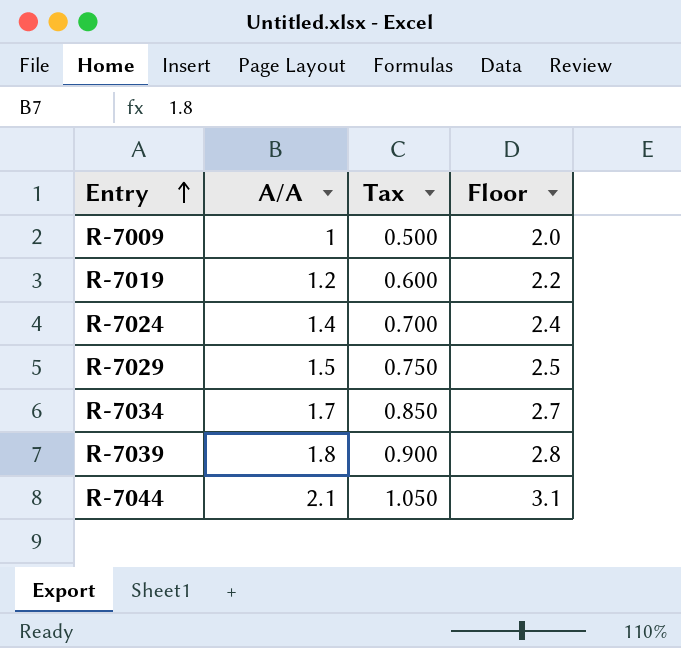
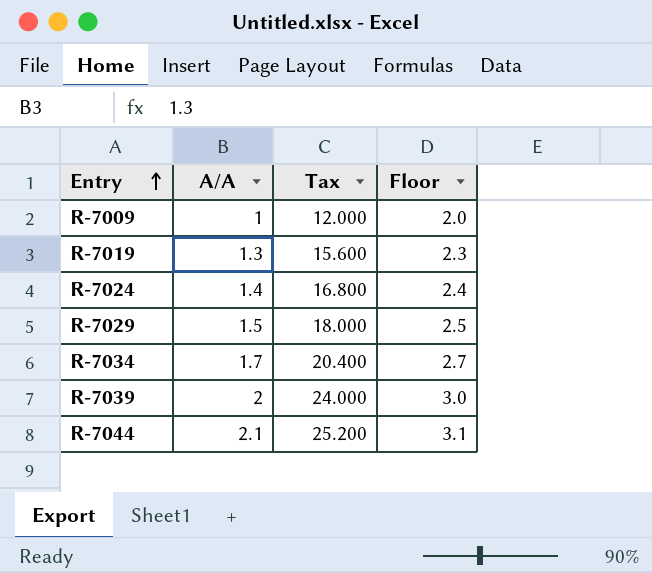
column Tax | formula: [Α/Α] * 0.5 -> [Α/Α] * 12
R-7019 | Α/Α: 1.2 -> 1.3
R-7019 | Floor: 2.2 -> 2.3
R-7039 | Α/Α: 1.8 -> 2
R-7039 | Floor: 2.8 -> 3.0

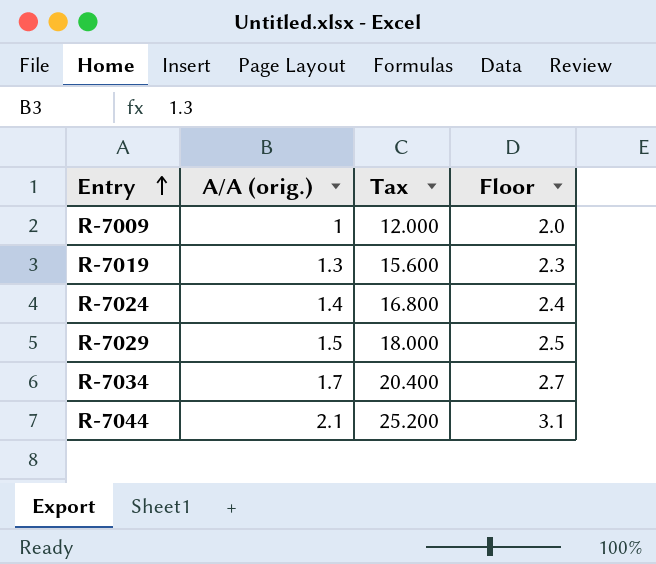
column name: Α/Α -> Α/Α (orig.)
row R-7039: 2 | 24.000 | 3.0 -> none

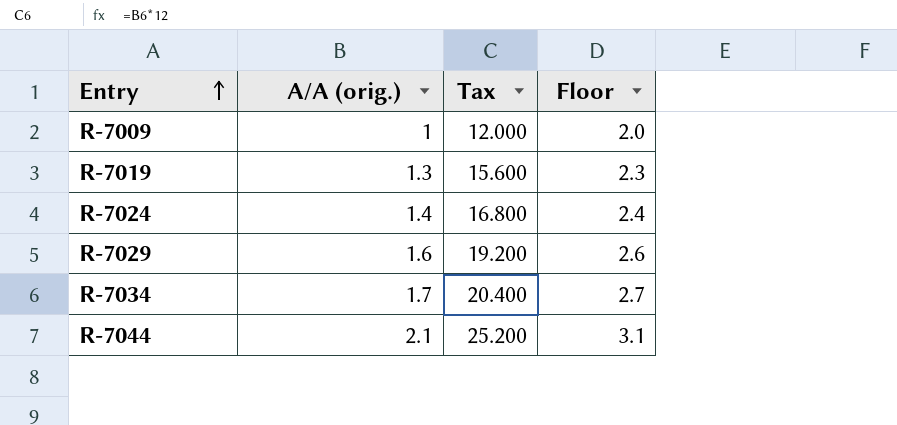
R-7029 | Α/Α (orig.): 1.5 -> 1.6
R-7029 | Tax: 18.000 -> 19.200
R-7029 | Floor: 2.5 -> 2.6

